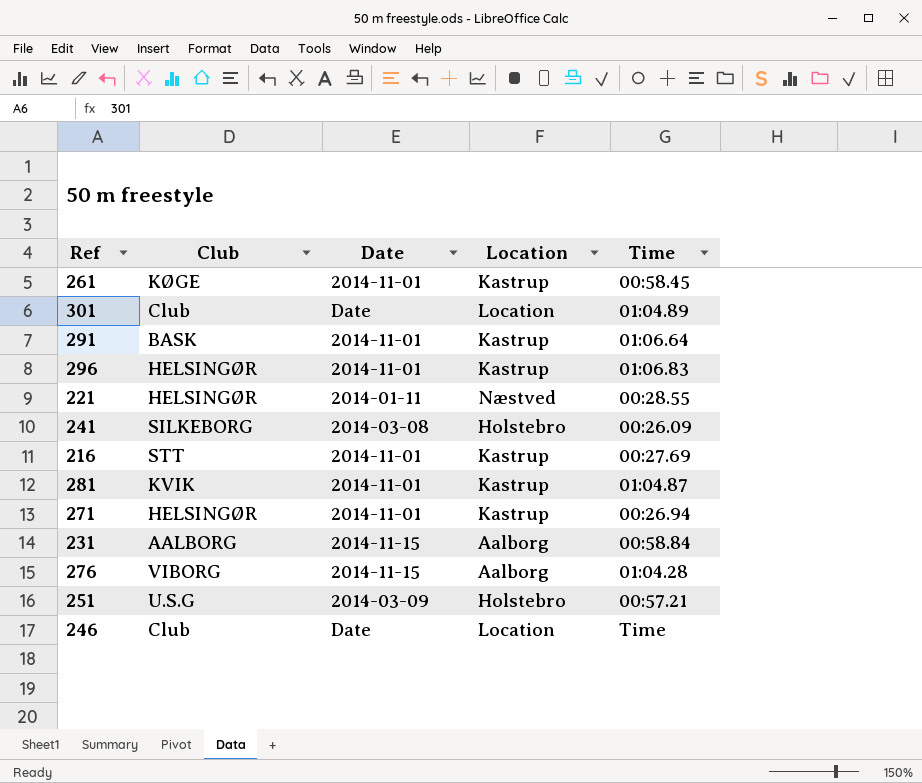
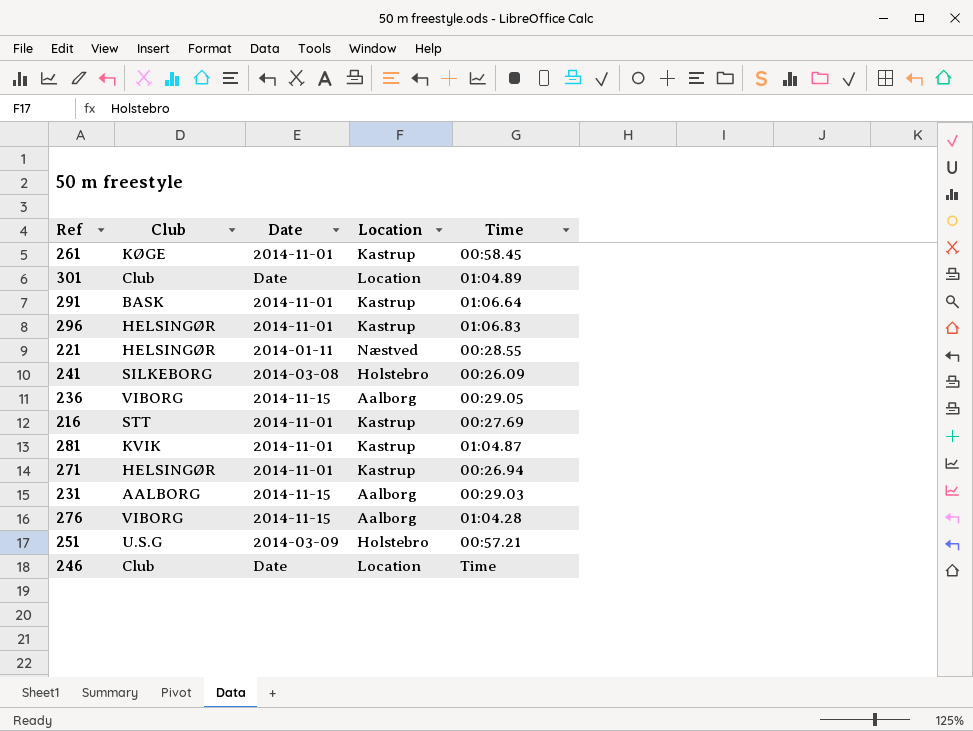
row 236: none -> VIBORG | 2014-11-15 | Aalborg | 00:29.05
231 | Time: 00:58.84 -> 00:29.03

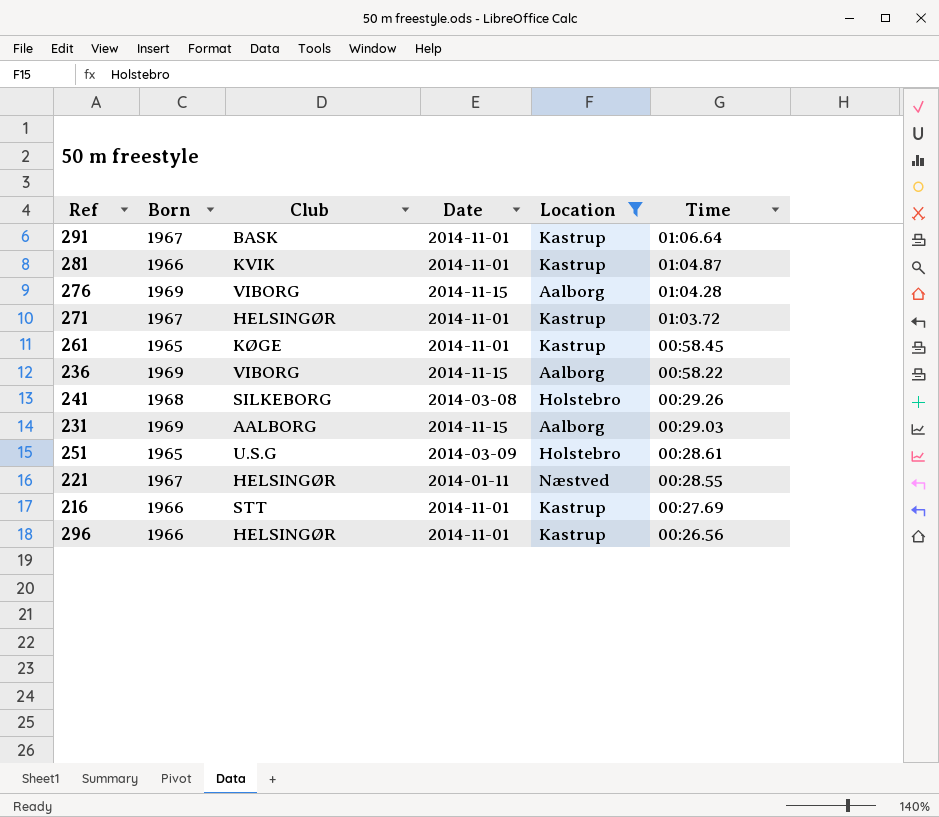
filter: none -> Location != Location
row order: none -> Time descending
column Born | position: none -> 2
271 | Time: 00:26.94 -> 01:03.72
236 | Time: 00:29.05 -> 00:58.22
241 | Time: 00:26.09 -> 00:29.26
251 | Time: 00:57.21 -> 00:28.61
296 | Time: 01:06.83 -> 00:26.56

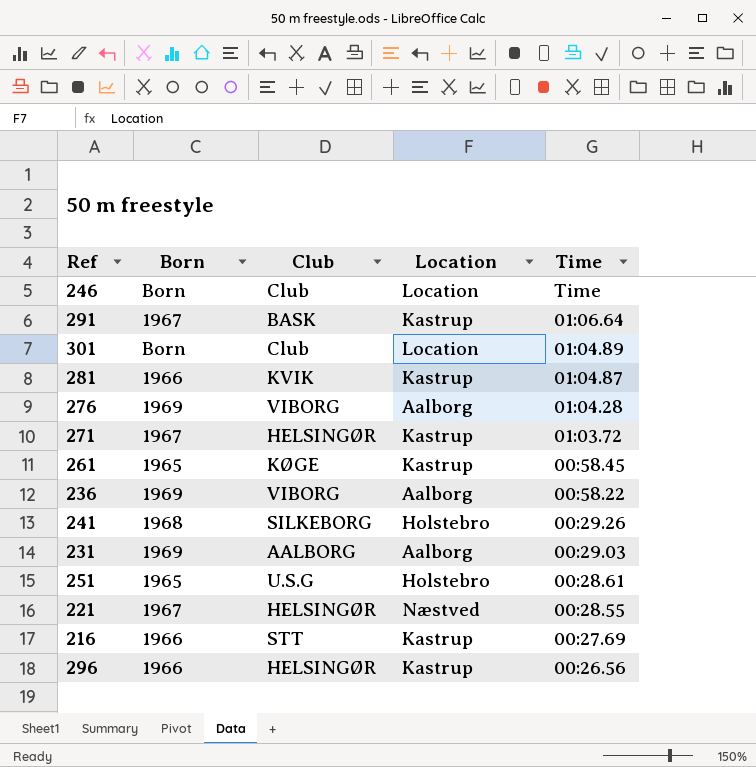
filter: Location != Location -> none
column Date | position: 4 -> none

